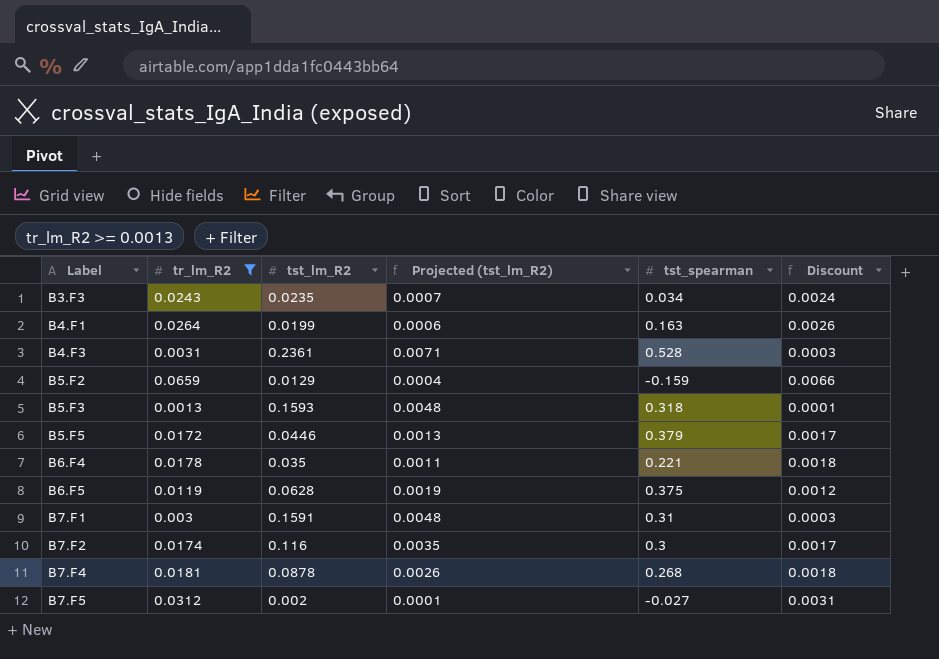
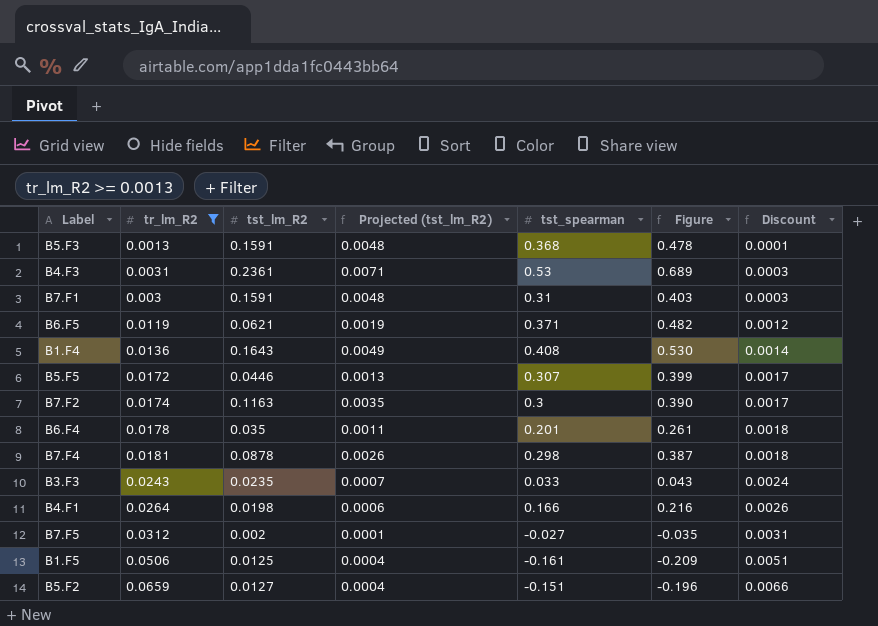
row order: Label ascending -> Discount ascending
column Figure | formula: none -> [tst_spearman] * 1.3
B5.F3 | tst_lm_R2: 0.1593 -> 0.1591
B5.F3 | tst_spearman: 0.318 -> 0.368
B4.F3 | tst_spearman: 0.528 -> 0.53
B6.F5 | tst_lm_R2: 0.0628 -> 0.0621
B6.F5 | tst_spearman: 0.375 -> 0.371
row B1.F4: none -> 0.0136 | 0.1643 | 0.0049 | 0.408 | 0.530 | 0.0014
B5.F5 | tst_spearman: 0.379 -> 0.307
B7.F2 | tst_lm_R2: 0.116 -> 0.1163
B6.F4 | tst_spearman: 0.221 -> 0.201
B7.F4 | tst_spearman: 0.268 -> 0.298
B3.F3 | tst_spearman: 0.034 -> 0.033
B4.F1 | tst_lm_R2: 0.0199 -> 0.0198
B4.F1 | tst_spearman: 0.163 -> 0.166
row B1.F5: none -> 0.0506 | 0.0125 | 0.0004 | -0.161 | -0.209 | 0.0051
B5.F2 | tst_lm_R2: 0.0129 -> 0.0127
B5.F2 | tst_spearman: -0.159 -> -0.151

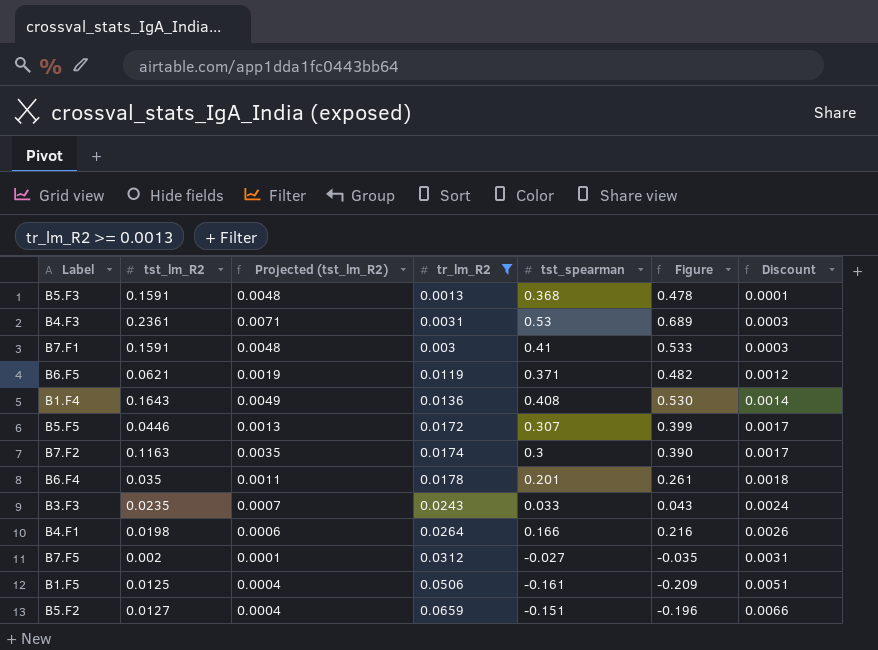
column tr_lm_R2 | position: 2 -> 4
row B7.F4: 0.0181 | 0.0878 | 0.0026 | 0.298 | 0.387 | 0.0018 -> none
B7.F1 | tst_spearman: 0.31 -> 0.41
B7.F1 | Figure: 0.403 -> 0.533

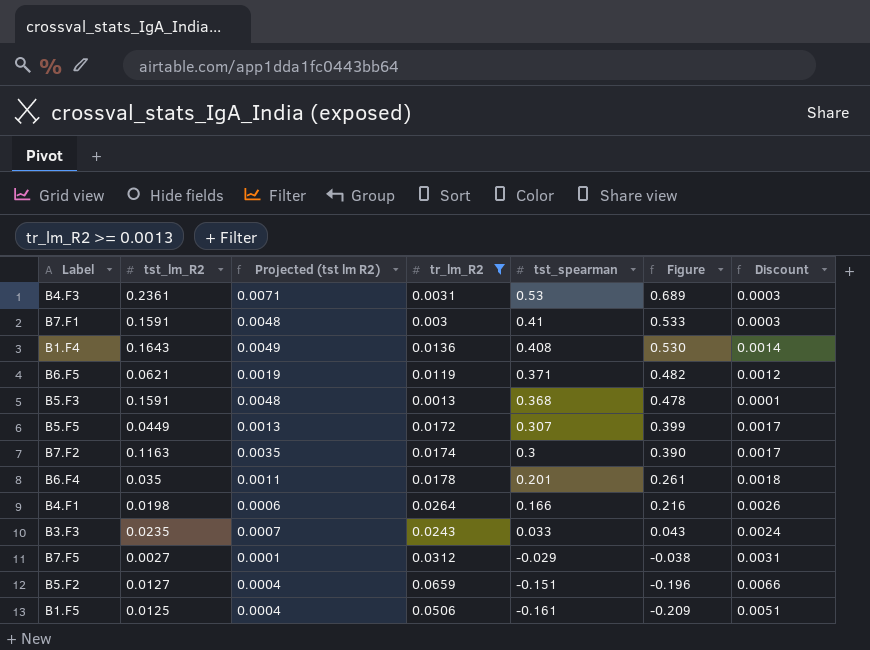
row order: Discount ascending -> tst_spearman descending
column name: Projected (tst_lm_R2) -> Projected (tst lm R2)
B5.F5 | tst_lm_R2: 0.0446 -> 0.0449
B7.F5 | tst_lm_R2: 0.002 -> 0.0027
B7.F5 | tst_spearman: -0.027 -> -0.029
B7.F5 | Figure: -0.035 -> -0.038

